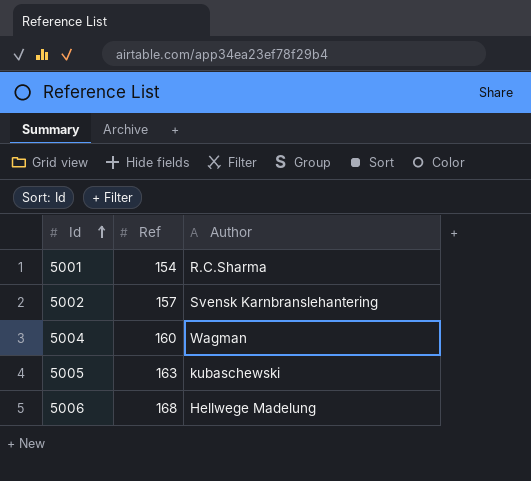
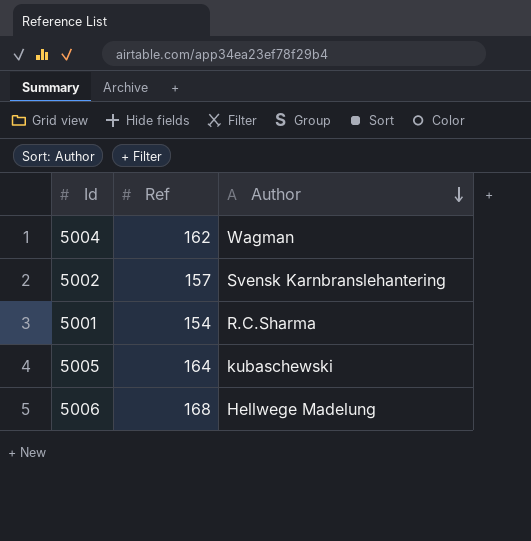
row order: Id ascending -> Author descending
5004 | Ref: 160 -> 162
5005 | Ref: 163 -> 164

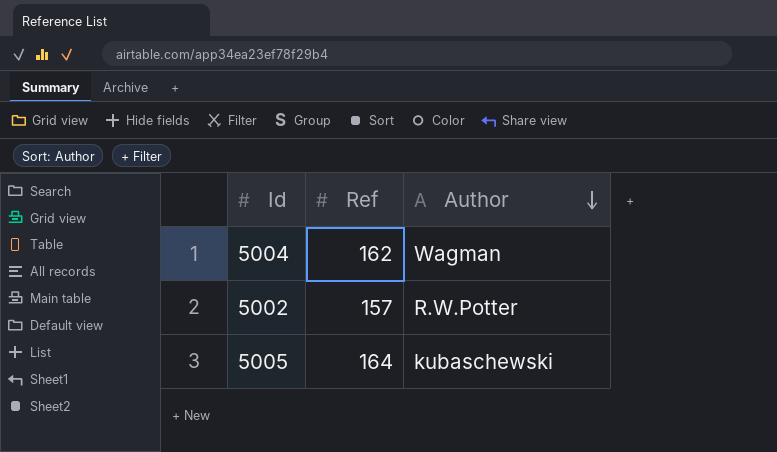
row 5001: 154 | R.C.Sharma -> none
row 5006: 168 | Hellwege Madelung -> none
5002 | Author: Svensk Karnbranslehantering -> R.W.Potter

